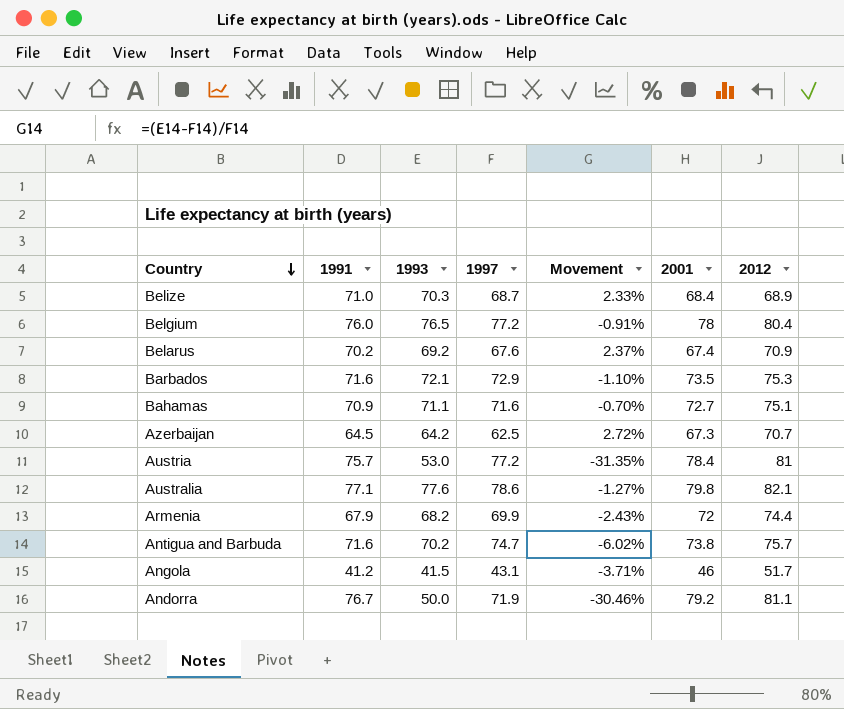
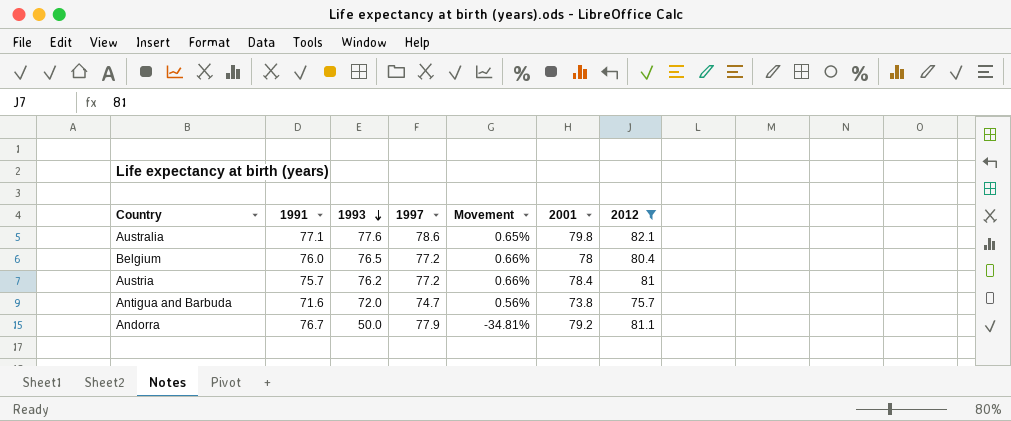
filter: none -> 2012 >= 75.7
row order: Country descending -> 1993 descending
column Movement | formula: ([1993] - [1997]) / [1997] -> ([1993] - [1991]) / [1991]
Austria | 1993: 53.0 -> 76.2
Antigua and Barbuda | 1993: 70.2 -> 72.0
Andorra | 1997: 71.9 -> 77.9

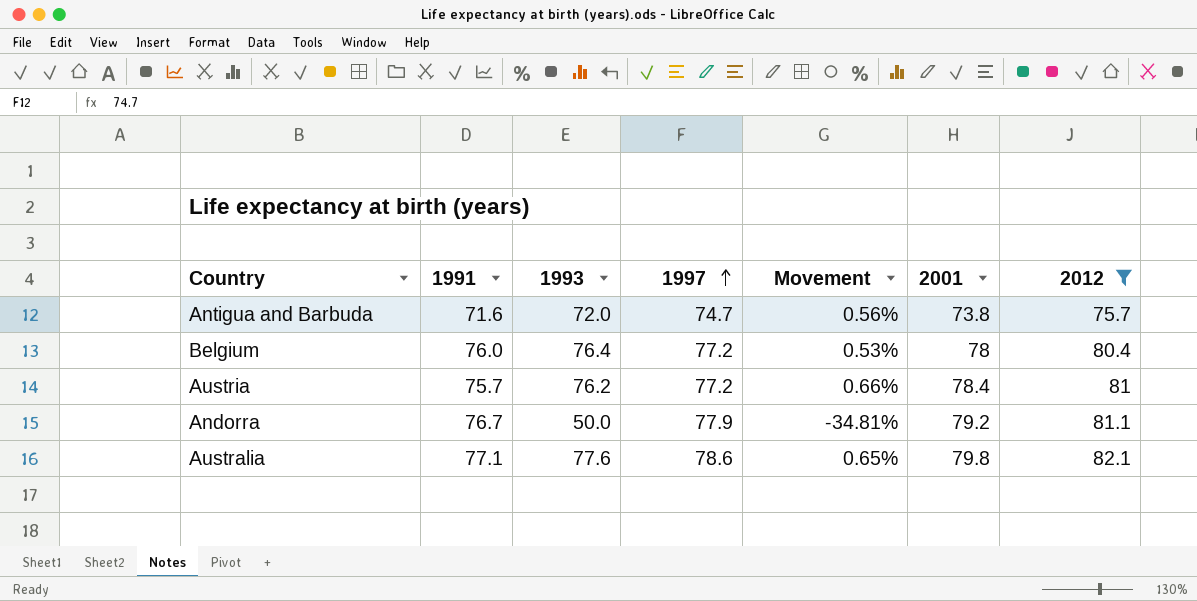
row order: 1993 descending -> 1997 ascending
Belgium | 1993: 76.5 -> 76.4
Belgium | Movement: 0.66% -> 0.53%

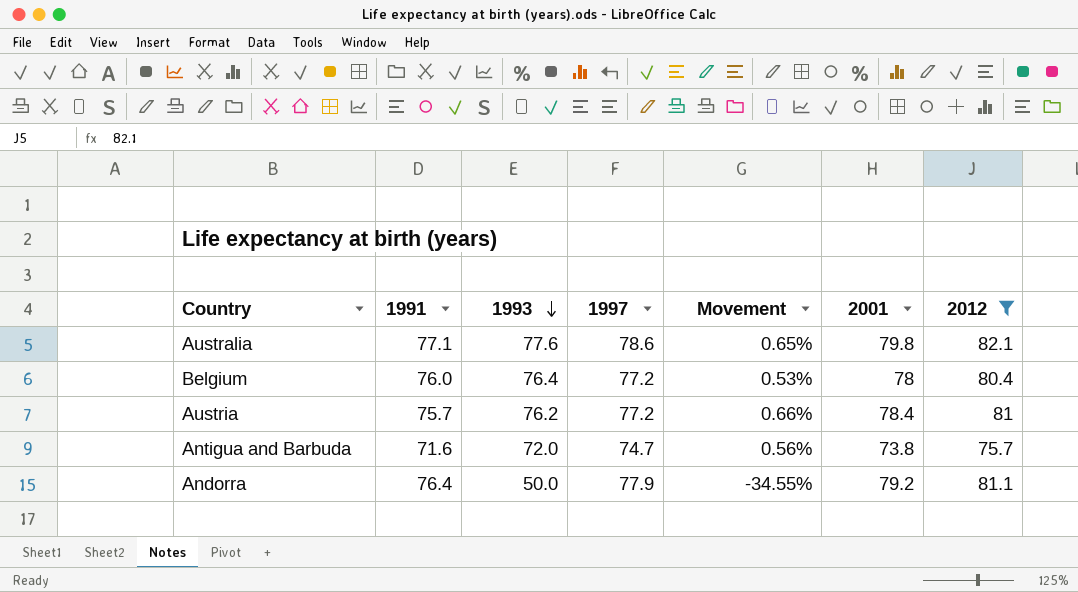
row order: 1997 ascending -> 1993 descending
Andorra | 1991: 76.7 -> 76.4
Andorra | Movement: -34.81% -> -34.55%

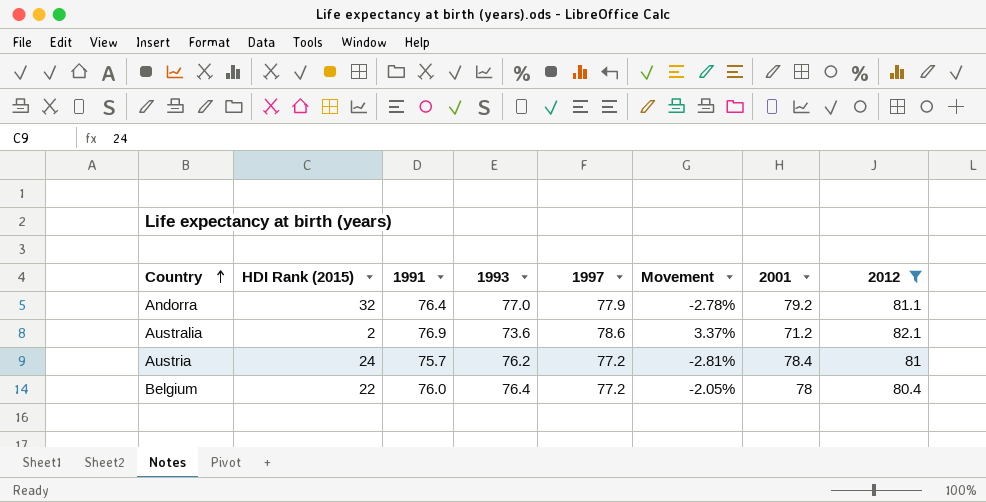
row order: 1993 descending -> Country ascending
column HDI Rank (2015) | position: none -> 2
column Movement | formula: ([1993] - [1991]) / [1991] -> ([1993] - [2001]) / [2001]
row Antigua and Barbuda: 71.6 | 72.0 | 74.7 | 0.56% | 73.8 | 75.7 -> none
Andorra | 1993: 50.0 -> 77.0
Australia | 1991: 77.1 -> 76.9
Australia | 1993: 77.6 -> 73.6
Australia | 2001: 79.8 -> 71.2

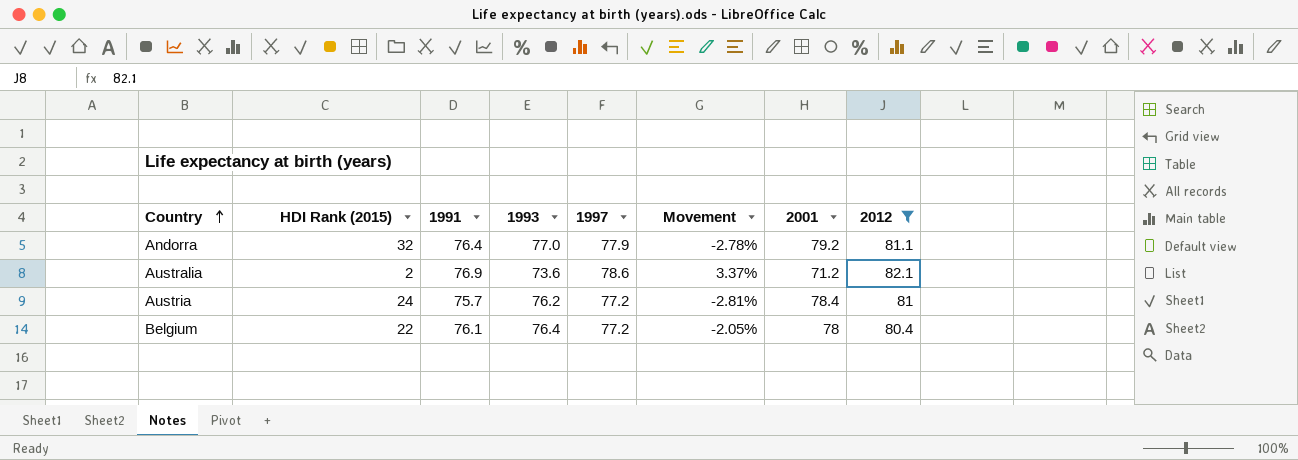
Belgium | 1991: 76.0 -> 76.1

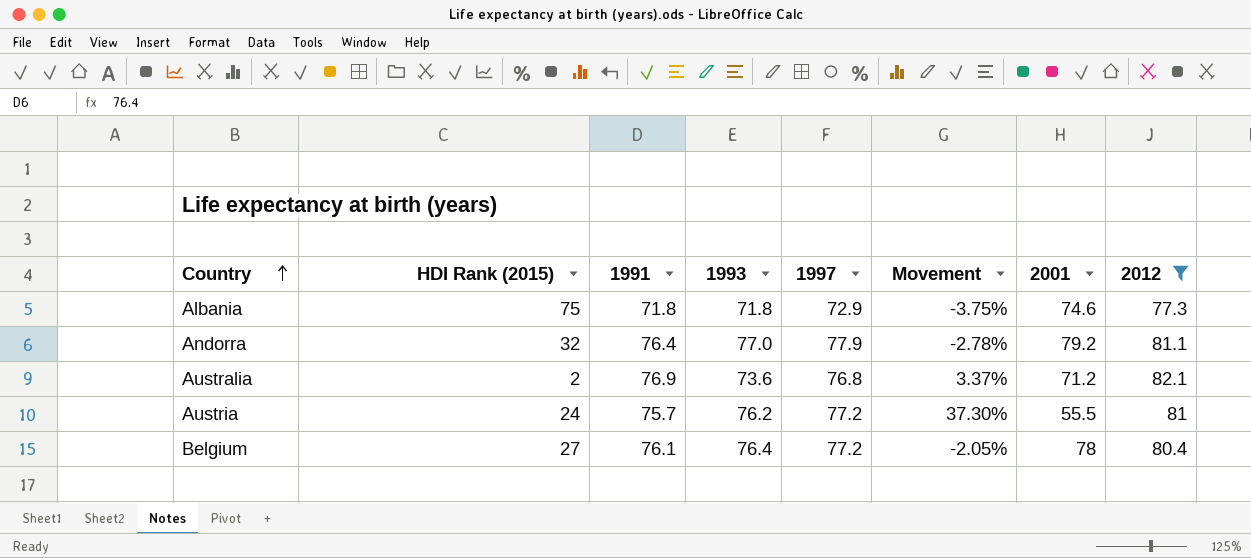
row Albania: none -> 75 | 71.8 | 71.8 | 72.9 | -3.75% | 74.6 | 77.3
Australia | 1997: 78.6 -> 76.8
Austria | Movement: -2.81% -> 37.30%
Austria | 2001: 78.4 -> 55.5
Belgium | HDI Rank (2015): 22 -> 27

